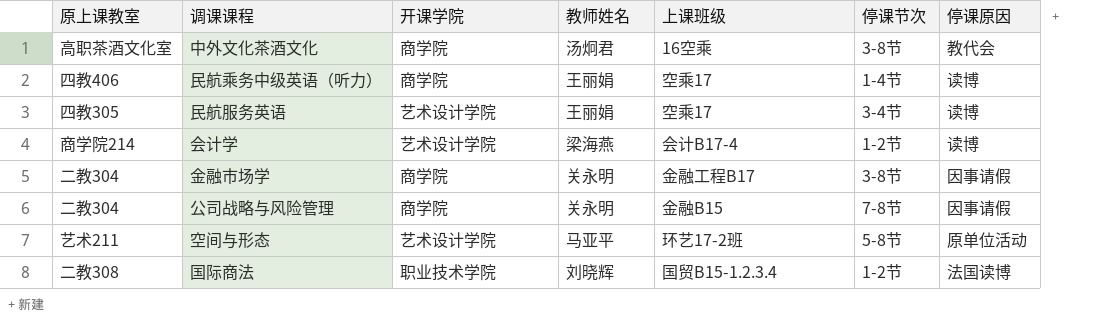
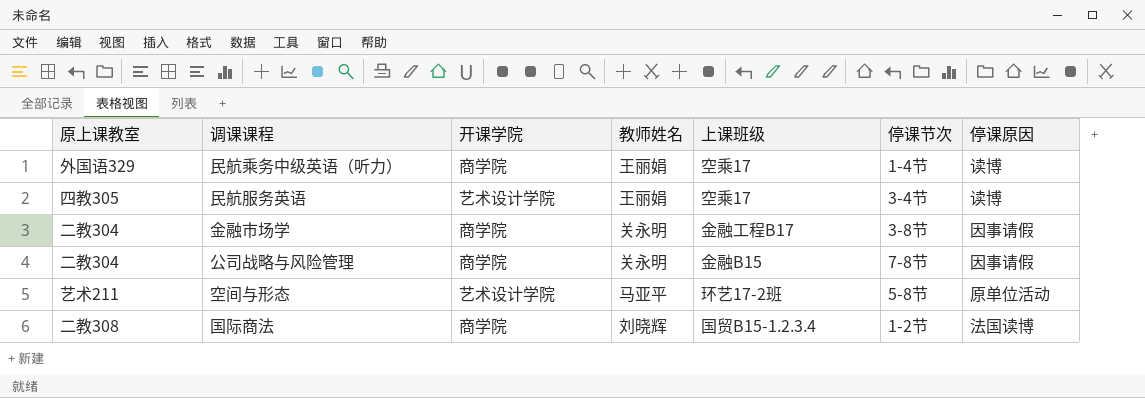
row 中外文化茶酒文化: 高职茶酒文化室 | 商学院 | 汤炯君 | 16空乘 | 3-8节 | 教代会 -> none
row 会计学: 商学院214 | 艺术设计学院 | 梁海燕 | 会计B17-4 | 1-2节 | 读博 -> none
民航乘务中级英语（听力） | 原上课教室: 四教406 -> 外国语329
国际商法 | 开课学院: 职业技术学院 -> 商学院

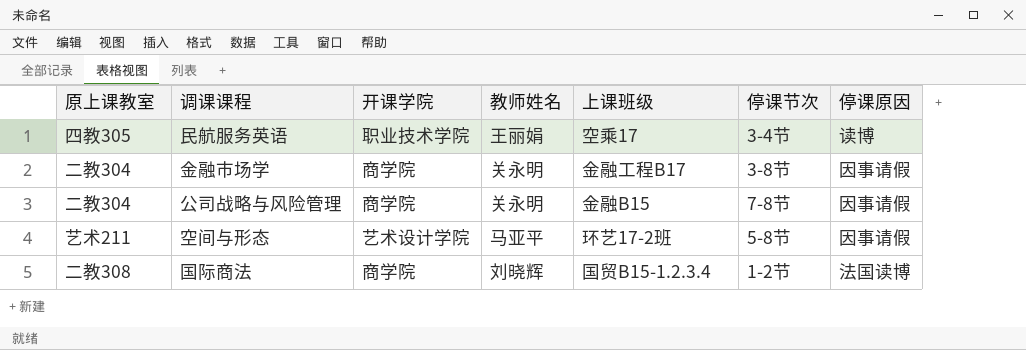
row 民航乘务中级英语（听力）: 外国语329 | 商学院 | 王丽娟 | 空乘17 | 1-4节 | 读博 -> none
民航服务英语 | 开课学院: 艺术设计学院 -> 职业技术学院
空间与形态 | 停课原因: 原单位活动 -> 因事请假

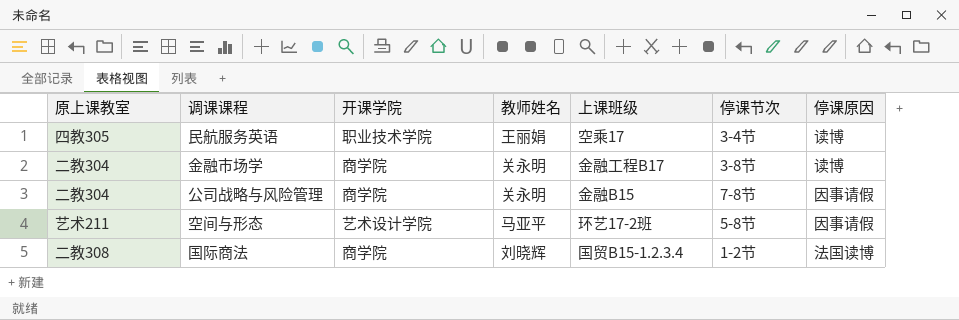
金融市场学 | 停课原因: 因事请假 -> 读博

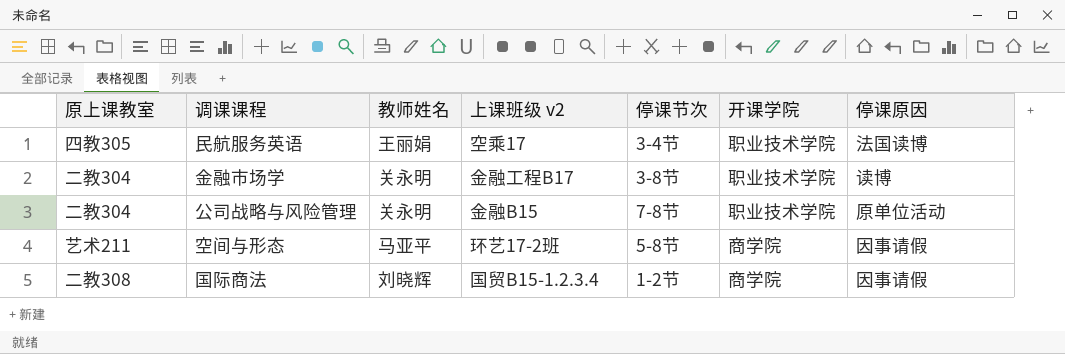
column name: 上课班级 -> 上课班级 v2
column 开课学院 | position: 3 -> 6
民航服务英语 | 停课原因: 读博 -> 法国读博
金融市场学 | 开课学院: 商学院 -> 职业技术学院
公司战略与风险管理 | 开课学院: 商学院 -> 职业技术学院
公司战略与风险管理 | 停课原因: 因事请假 -> 原单位活动
空间与形态 | 开课学院: 艺术设计学院 -> 商学院
国际商法 | 停课原因: 法国读博 -> 因事请假

